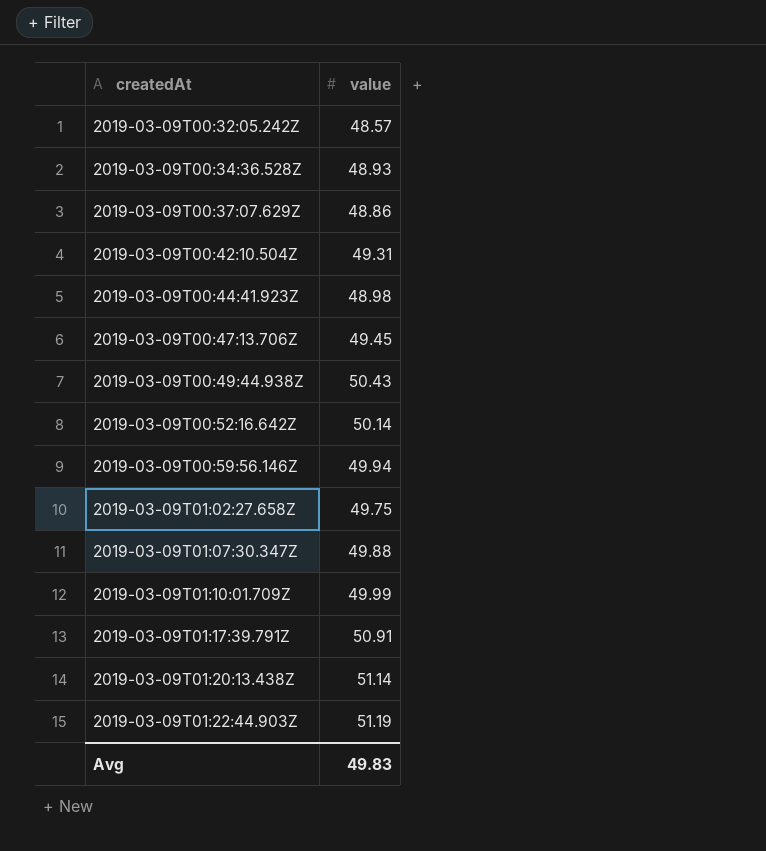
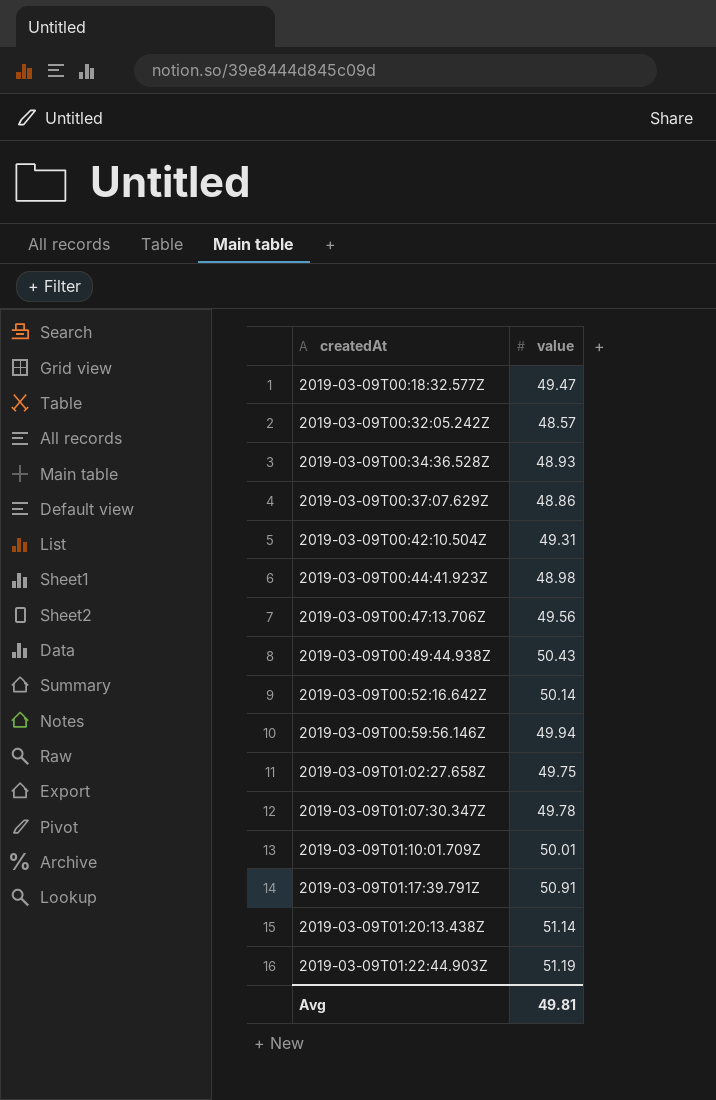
row 2019-03-09T00:18:32.577Z: none -> 49.47
2019-03-09T00:47:13.706Z | value: 49.45 -> 49.56
2019-03-09T01:07:30.347Z | value: 49.88 -> 49.78
2019-03-09T01:10:01.709Z | value: 49.99 -> 50.01
Avg | value: 49.83 -> 49.81

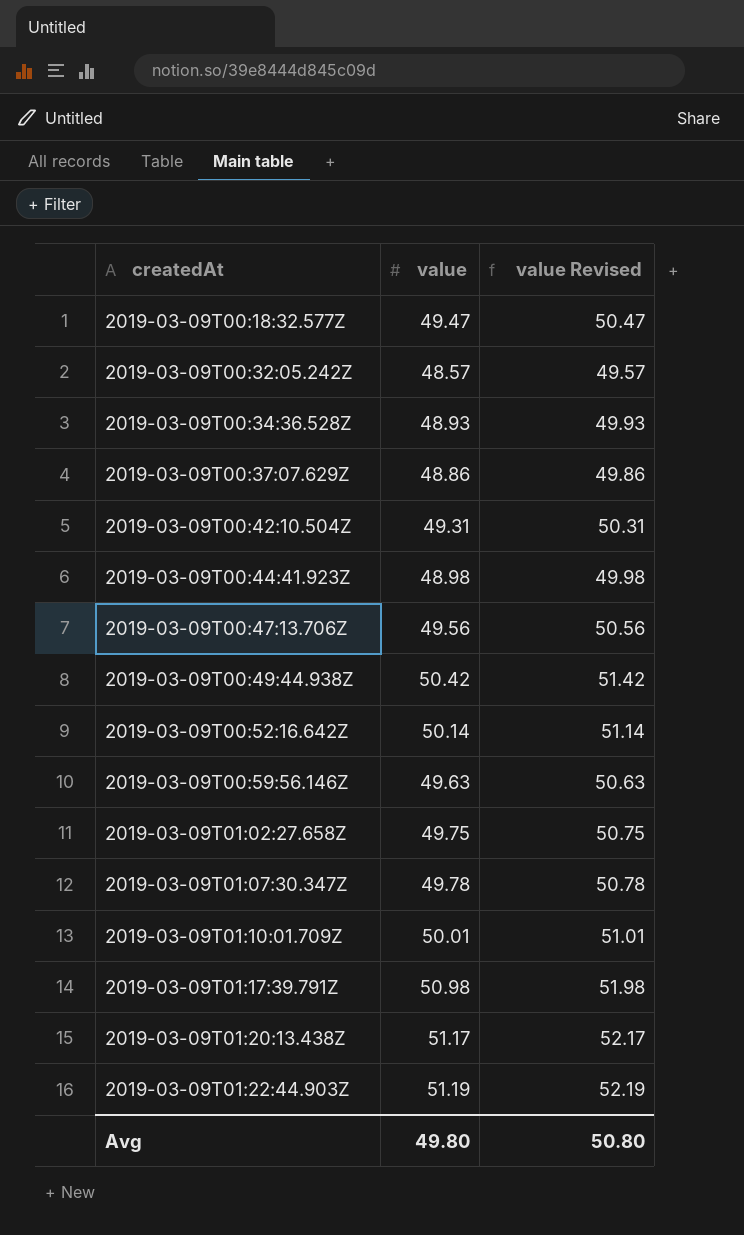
column value Revised | formula: none -> [value] + 1
2019-03-09T00:49:44.938Z | value: 50.43 -> 50.42
2019-03-09T00:59:56.146Z | value: 49.94 -> 49.63
2019-03-09T01:17:39.791Z | value: 50.91 -> 50.98
2019-03-09T01:20:13.438Z | value: 51.14 -> 51.17
Avg | value: 49.81 -> 49.80

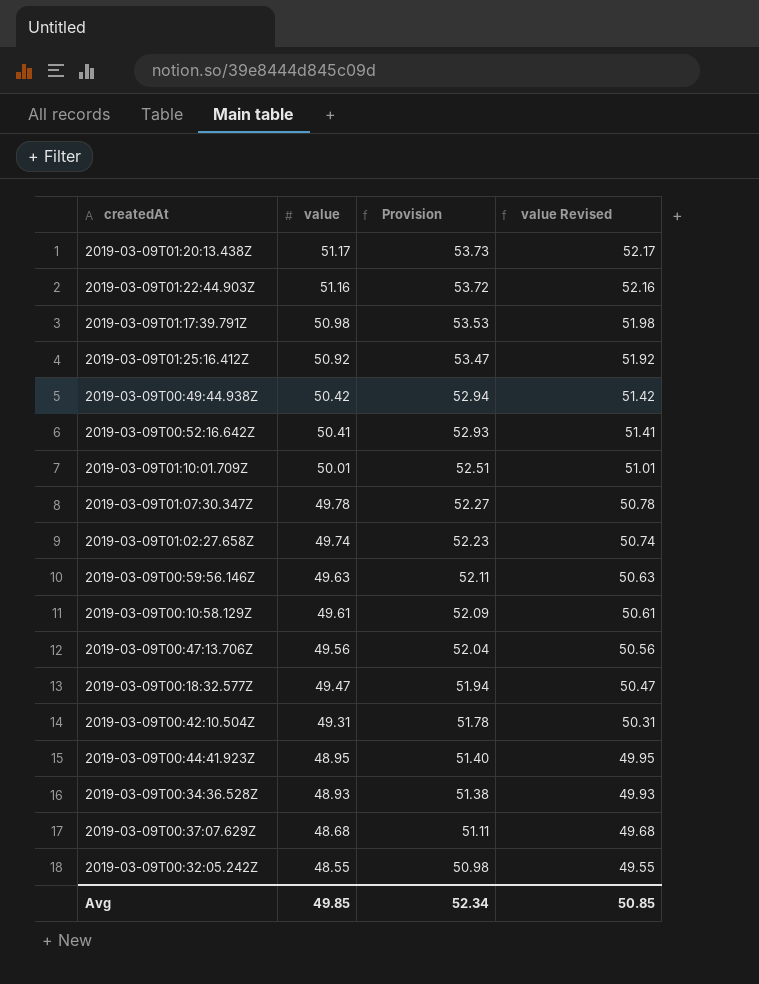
row order: createdAt ascending -> value descending
column Provision | formula: none -> [value] * 1.05
2019-03-09T01:22:44.903Z | value: 51.19 -> 51.16
2019-03-09T01:22:44.903Z | value Revised: 52.19 -> 52.16
row 2019-03-09T01:25:16.412Z: none -> 50.92 | 53.47 | 51.92
2019-03-09T00:52:16.642Z | value: 50.14 -> 50.41
2019-03-09T00:52:16.642Z | value Revised: 51.14 -> 51.41
2019-03-09T01:02:27.658Z | value: 49.75 -> 49.74
2019-03-09T01:02:27.658Z | value Revised: 50.75 -> 50.74
row 2019-03-09T00:10:58.129Z: none -> 49.61 | 52.09 | 50.61
2019-03-09T00:44:41.923Z | value: 48.98 -> 48.95
2019-03-09T00:44:41.923Z | value Revised: 49.98 -> 49.95
2019-03-09T00:37:07.629Z | value: 48.86 -> 48.68
2019-03-09T00:37:07.629Z | value Revised: 49.86 -> 49.68
2019-03-09T00:32:05.242Z | value: 48.57 -> 48.55
2019-03-09T00:32:05.242Z | value Revised: 49.57 -> 49.55
Avg | value: 49.80 -> 49.85
Avg | value Revised: 50.80 -> 50.85

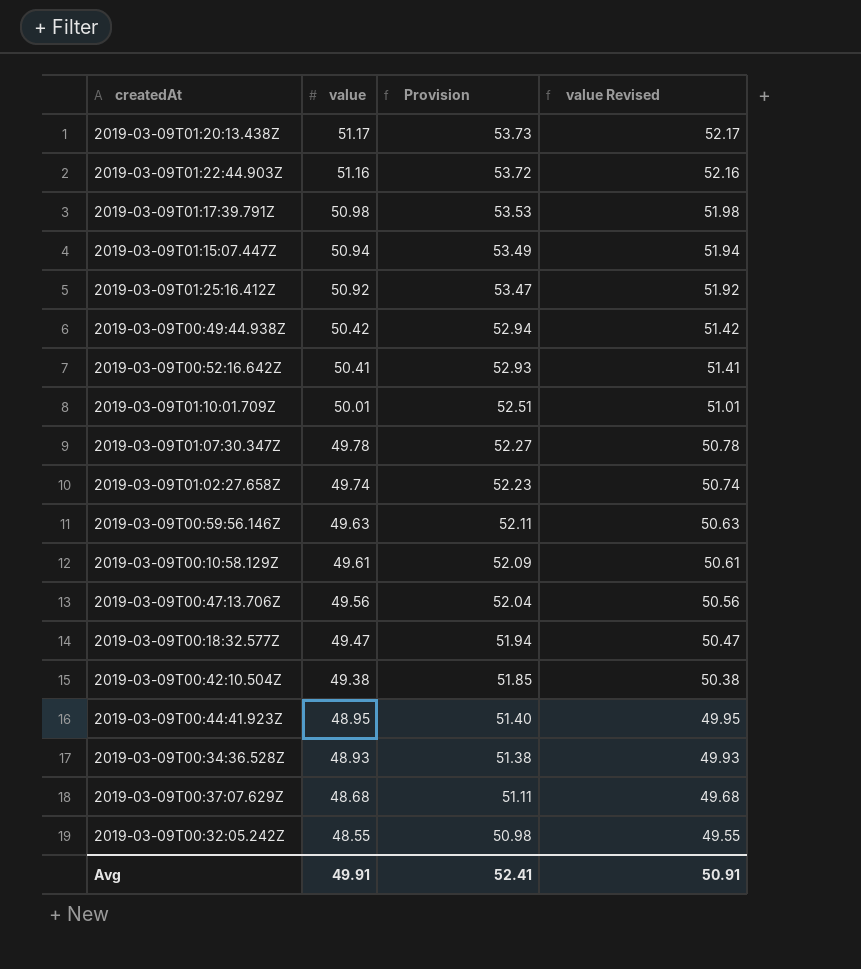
row 2019-03-09T01:15:07.447Z: none -> 50.94 | 53.49 | 51.94
2019-03-09T00:42:10.504Z | value: 49.31 -> 49.38
2019-03-09T00:42:10.504Z | Provision: 51.78 -> 51.85
2019-03-09T00:42:10.504Z | value Revised: 50.31 -> 50.38
Avg | value: 49.85 -> 49.91
Avg | Provision: 52.34 -> 52.41
Avg | value Revised: 50.85 -> 50.91

